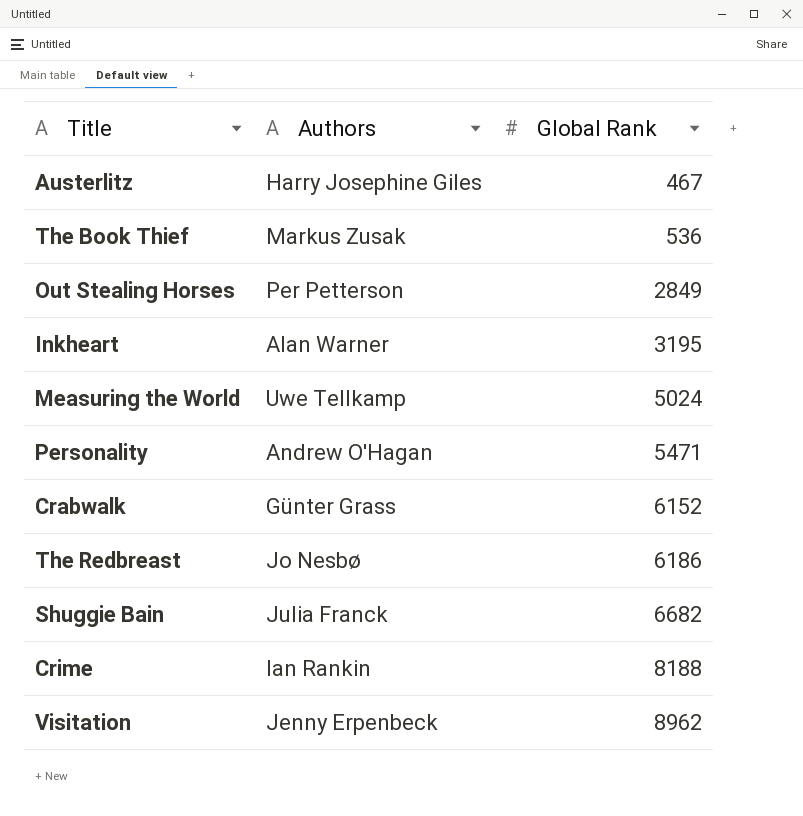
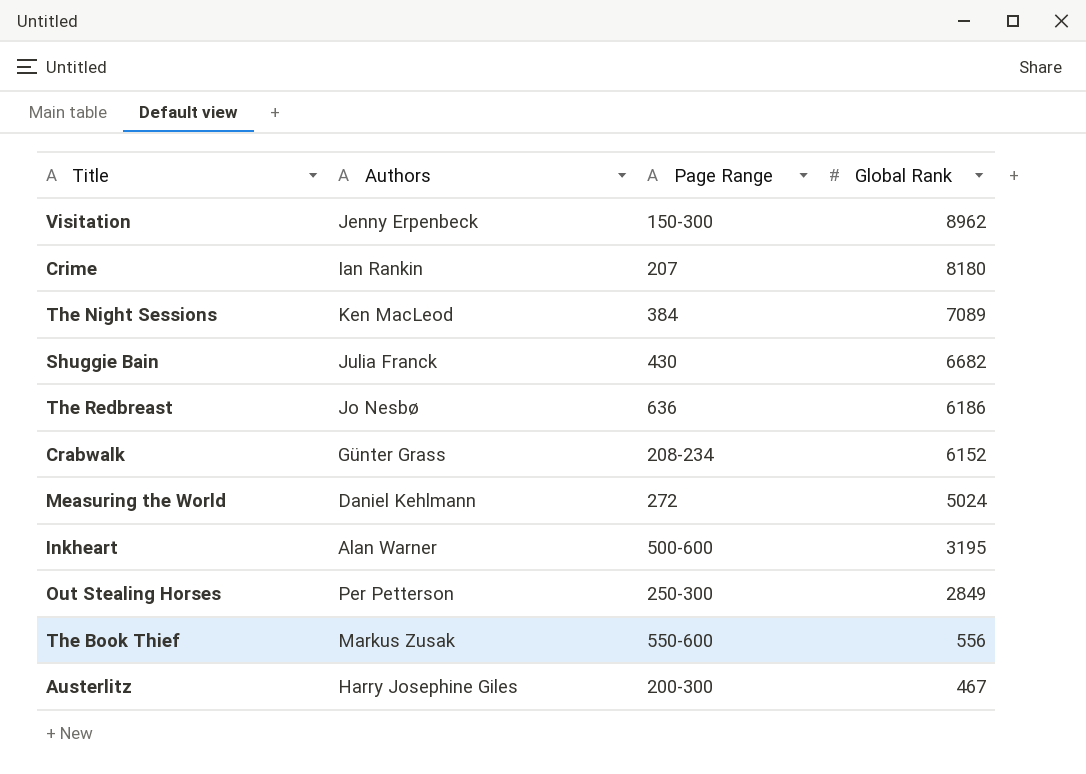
row order: Global Rank ascending -> Global Rank descending
column Page Range | position: none -> 3
row Personality: Andrew O'Hagan | 5471 -> none
Crime | Global Rank: 8188 -> 8180
row The Night Sessions: none -> Ken MacLeod | 384 | 7089
Measuring the World | Authors: Uwe Tellkamp -> Daniel Kehlmann
The Book Thief | Global Rank: 536 -> 556

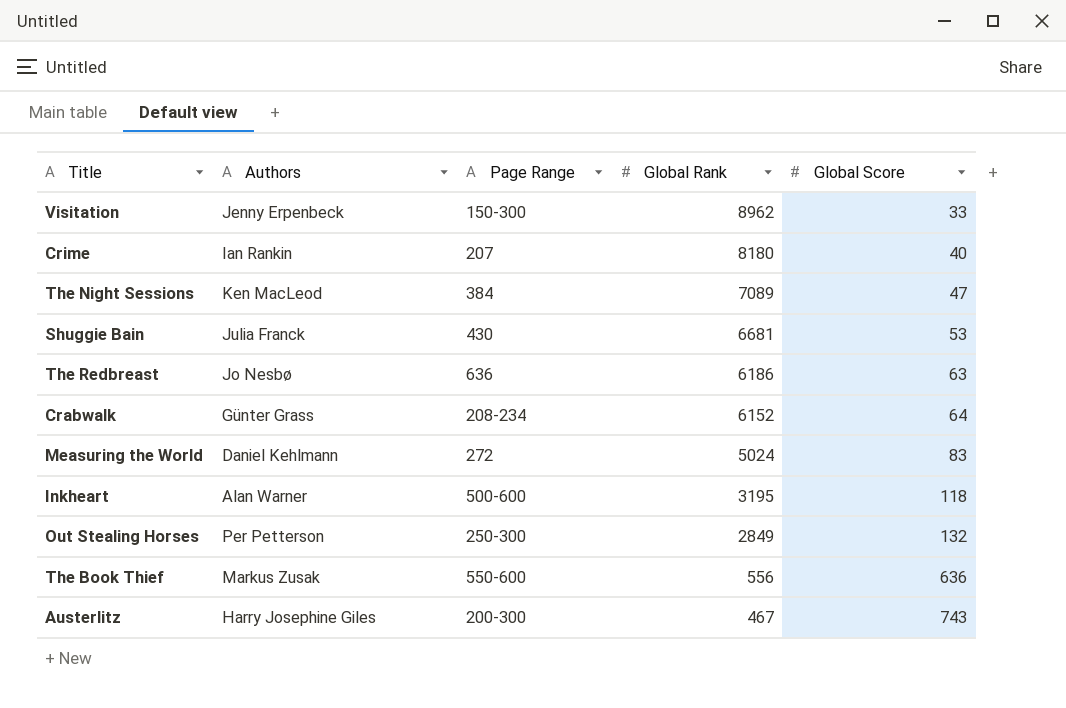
column Global Score | position: none -> 5
Shuggie Bain | Global Rank: 6682 -> 6681

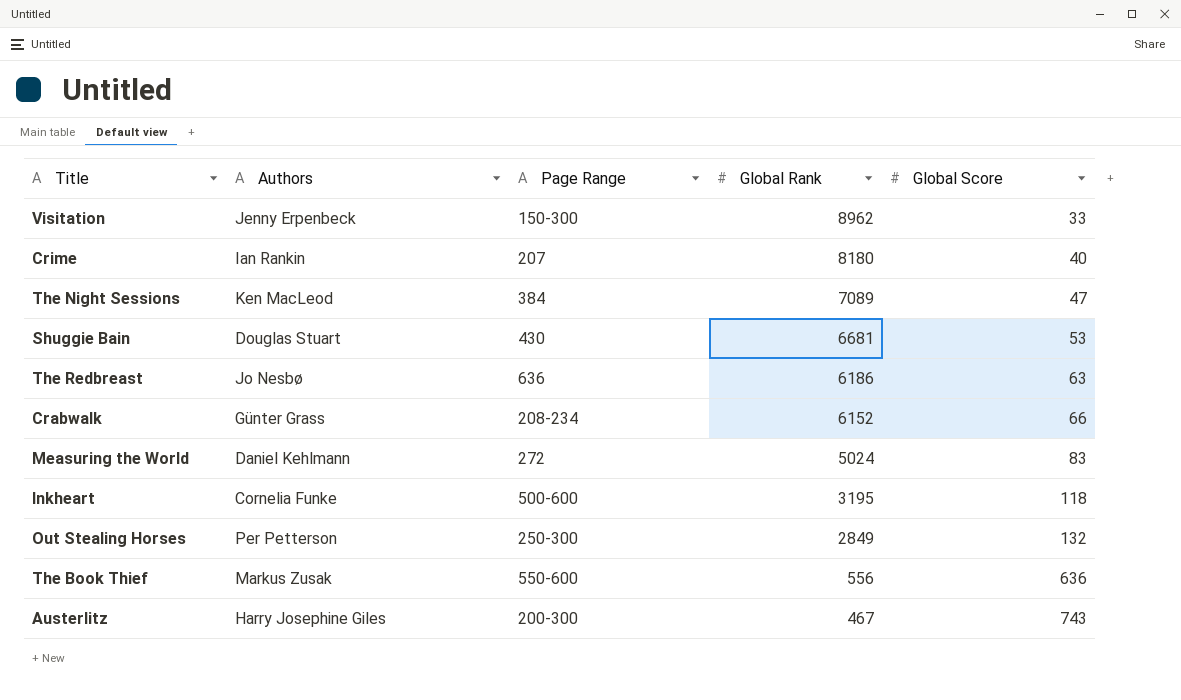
Shuggie Bain | Authors: Julia Franck -> Douglas Stuart
Crabwalk | Global Score: 64 -> 66
Inkheart | Authors: Alan Warner -> Cornelia Funke

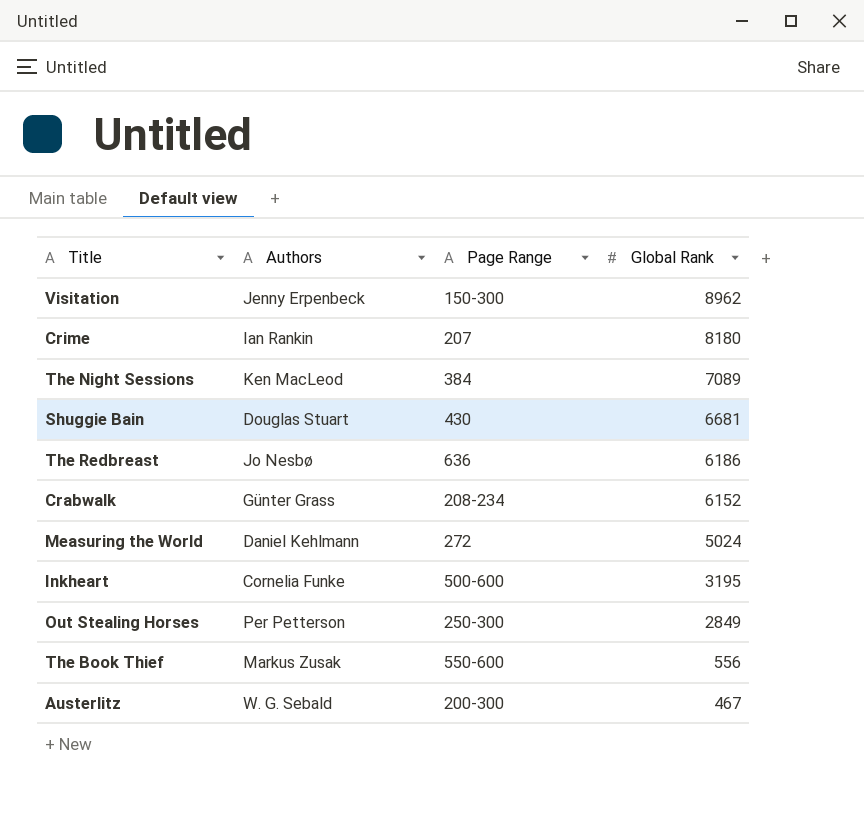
column Global Score | position: 5 -> none
Austerlitz | Authors: Harry Josephine Giles -> W. G. Sebald

